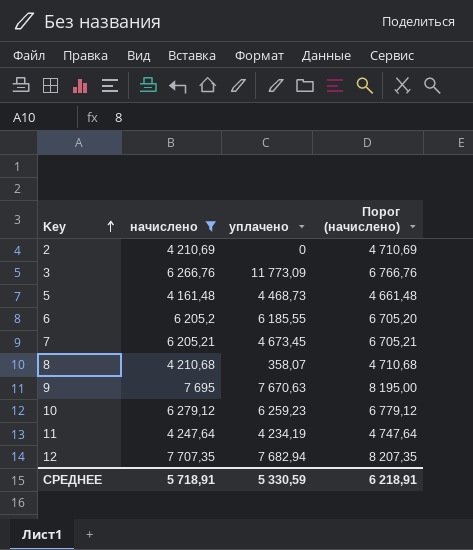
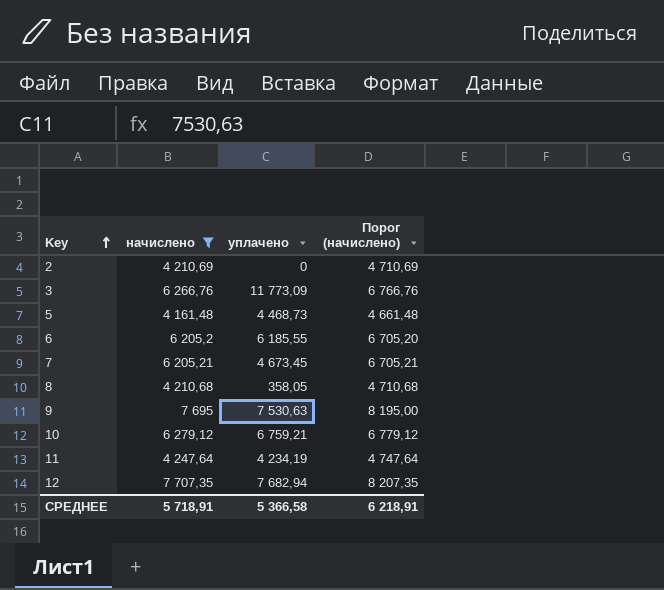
8 | уплачено: 358,07 -> 358,05
9 | уплачено: 7 670,63 -> 7 530,63
10 | уплачено: 6 259,23 -> 6 759,21
СРЕДНЕЕ | уплачено: 5 330,59 -> 5 366,58

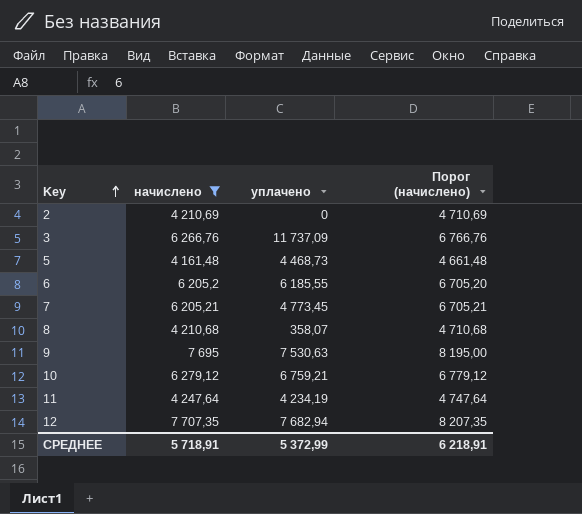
3 | уплачено: 11 773,09 -> 11 737,09
7 | уплачено: 4 673,45 -> 4 773,45
8 | уплачено: 358,05 -> 358,07
СРЕДНЕЕ | уплачено: 5 366,58 -> 5 372,99

